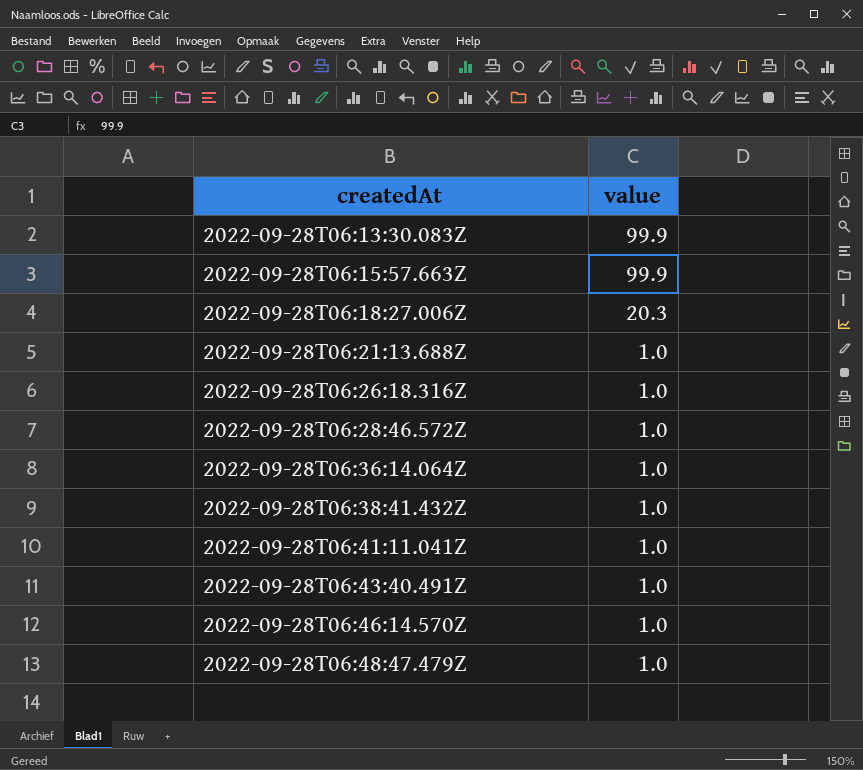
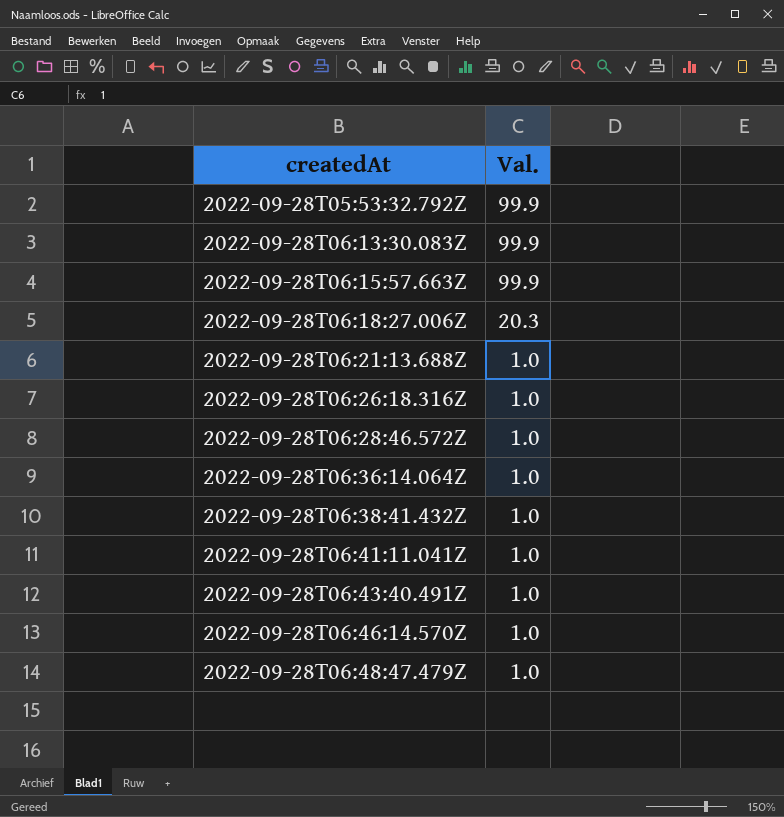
column name: value -> Val.
row 2022-09-28T05:53:32.792Z: none -> 99.9

